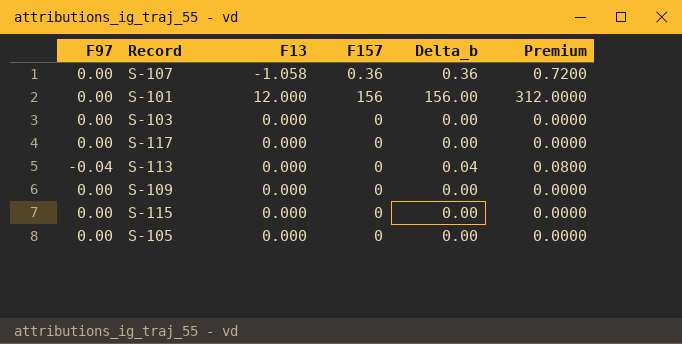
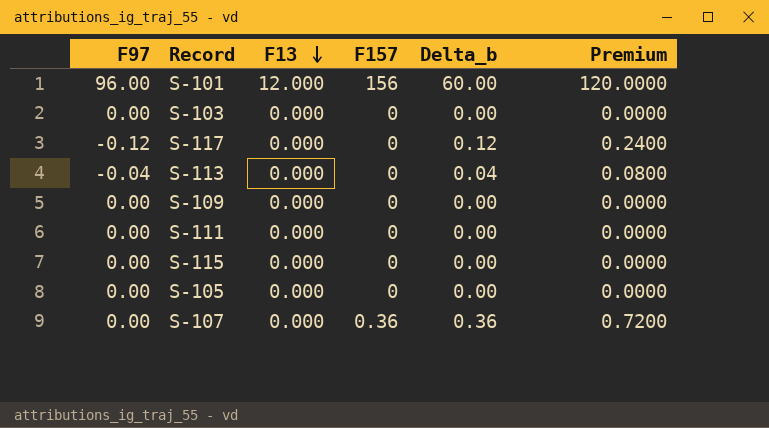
row order: none -> F13 descending
S-101 | F97: 0.00 -> 96.00
S-101 | Delta_b: 156.00 -> 60.00
S-101 | Premium: 312.0000 -> 120.0000
S-117 | F97: 0.00 -> -0.12
S-117 | Delta_b: 0.00 -> 0.12
S-117 | Premium: 0.0000 -> 0.2400
row S-111: none -> 0.00 | 0.000 | 0 | 0.00 | 0.0000
S-107 | F13: -1.058 -> 0.000

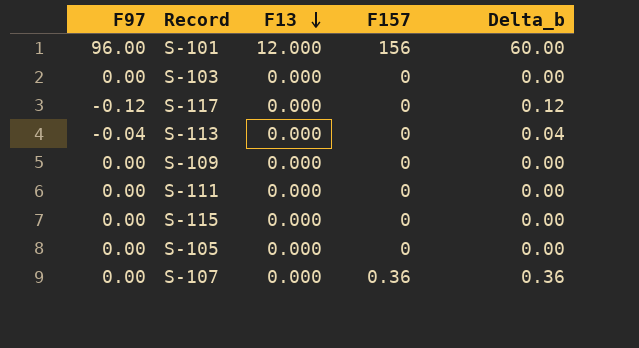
column Premium | formula: [Delta_b] * 2 -> none

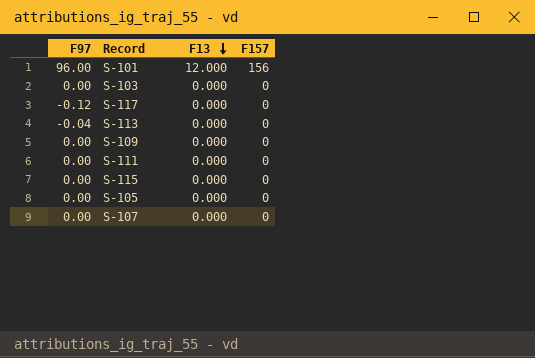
column Delta_b | formula: [F157] - [F97] -> none
S-107 | F157: 0.36 -> 0

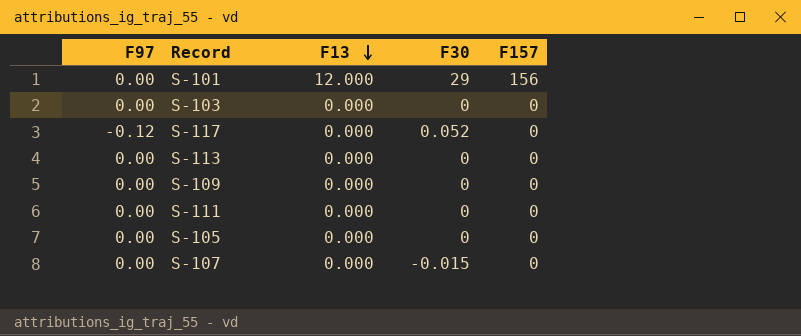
column F30 | position: none -> 4
row S-115: 0.00 | 0.000 | 0 -> none
S-101 | F97: 96.00 -> 0.00
S-113 | F97: -0.04 -> 0.00

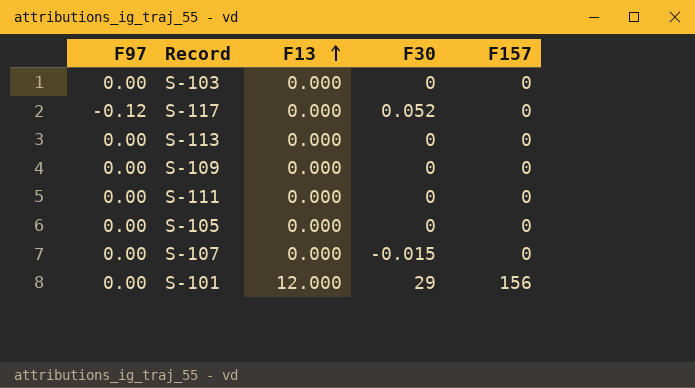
row order: F13 descending -> F13 ascending

